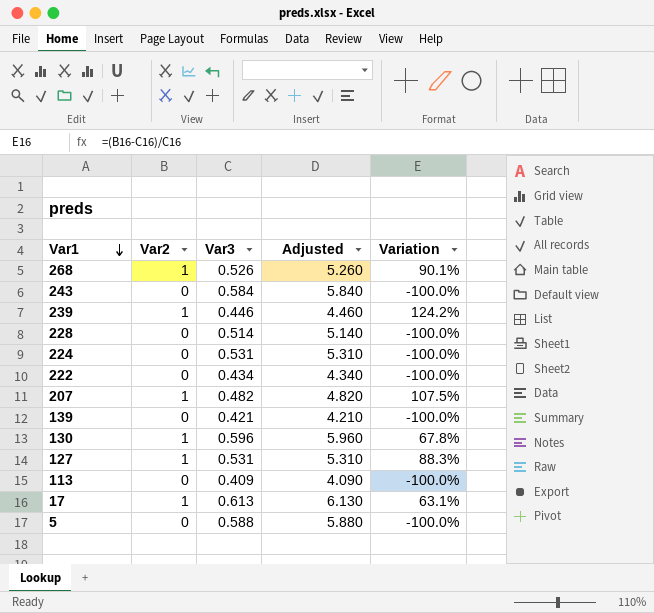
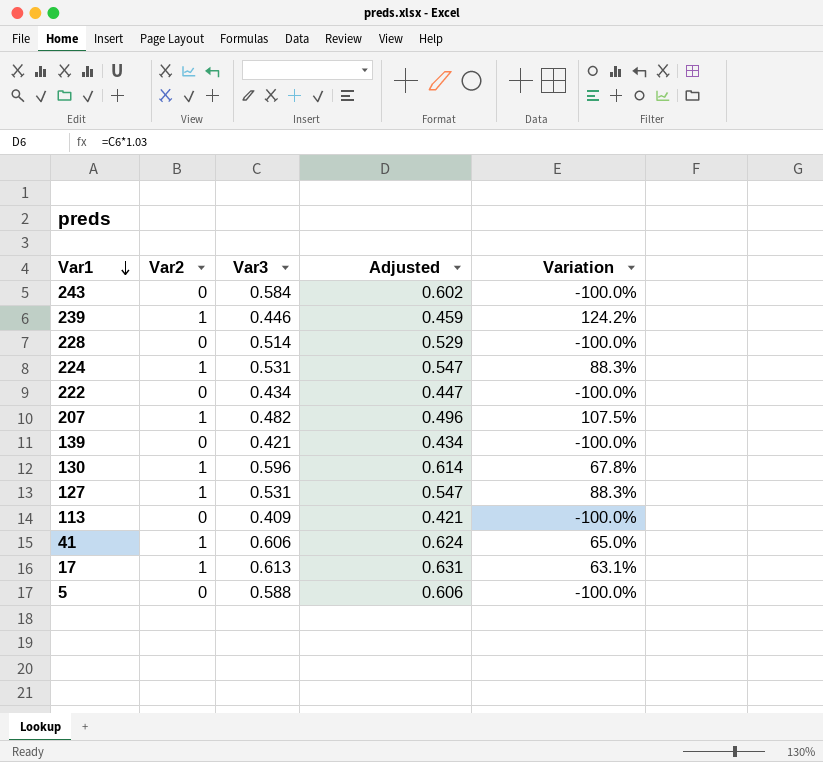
column Adjusted | formula: [Var3] * 10 -> [Var3] * 1.03
row 268: 1 | 0.526 | 5.260 | 90.1% -> none
224 | Var2: 0 -> 1
224 | Variation: -100.0% -> 88.3%
row 41: none -> 1 | 0.606 | 0.624 | 65.0%

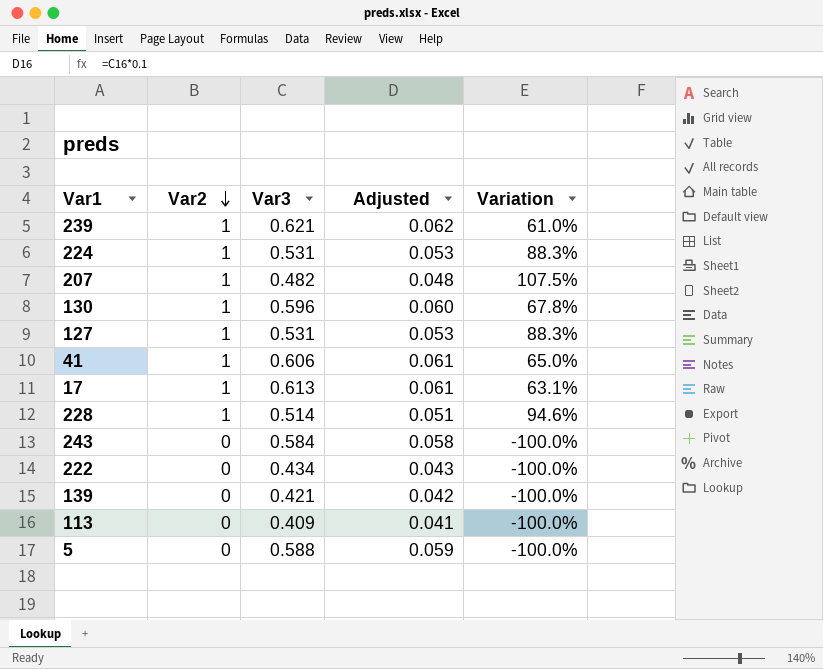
row order: Var1 descending -> Var2 descending
column Adjusted | formula: [Var3] * 1.03 -> [Var3] * 0.1
239 | Var3: 0.446 -> 0.621
239 | Variation: 124.2% -> 61.0%
228 | Var2: 0 -> 1
228 | Variation: -100.0% -> 94.6%

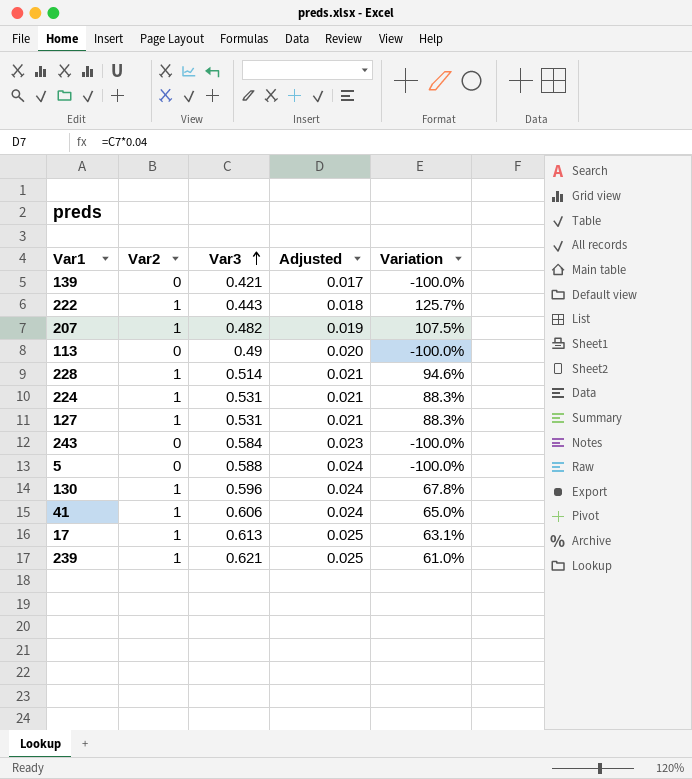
row order: Var2 descending -> Var3 ascending
column Adjusted | formula: [Var3] * 0.1 -> [Var3] * 0.04
222 | Var2: 0 -> 1
222 | Var3: 0.434 -> 0.443
222 | Variation: -100.0% -> 125.7%
113 | Var3: 0.409 -> 0.49

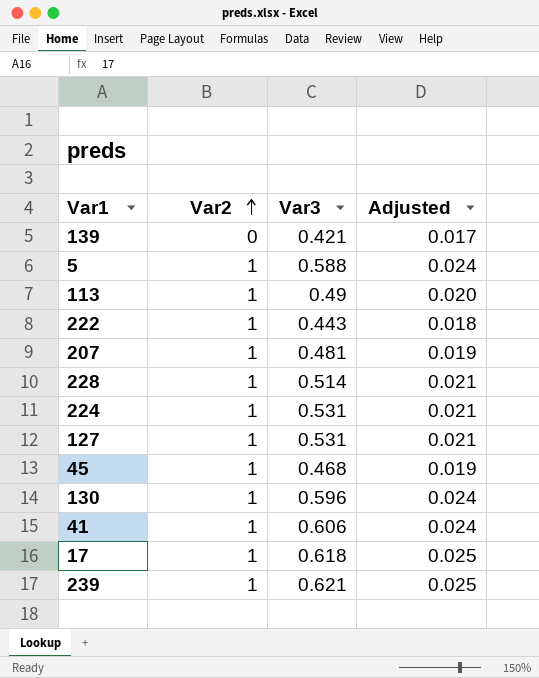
row order: Var3 ascending -> Var2 ascending
column Variation | formula: ([Var2] - [Var3]) / [Var3] -> none
row 243: 0 | 0.584 | 0.023 | -100.0% -> none
5 | Var2: 0 -> 1
113 | Var2: 0 -> 1
207 | Var3: 0.482 -> 0.481
row 45: none -> 1 | 0.468 | 0.019
17 | Var3: 0.613 -> 0.618

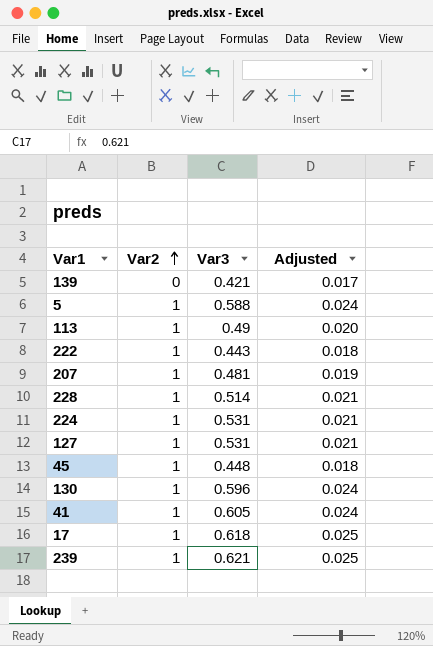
45 | Var3: 0.468 -> 0.448
45 | Adjusted: 0.019 -> 0.018
41 | Var3: 0.606 -> 0.605

